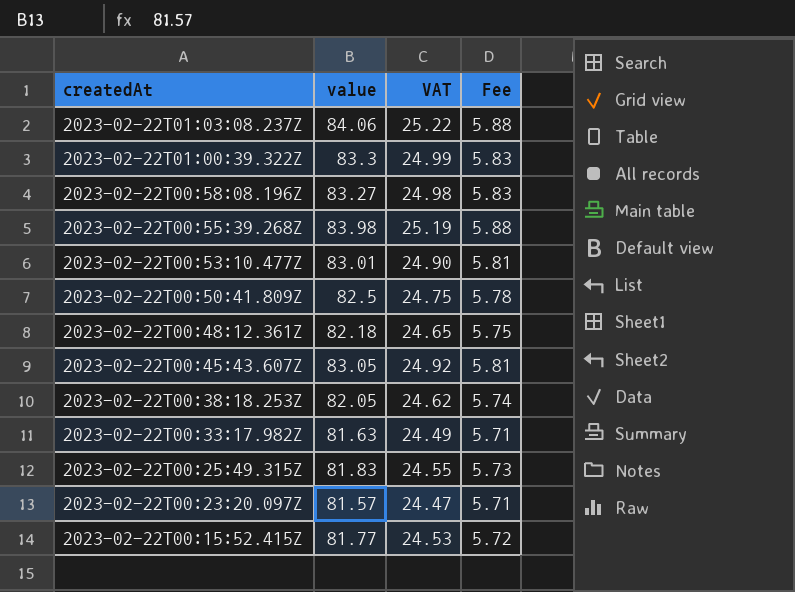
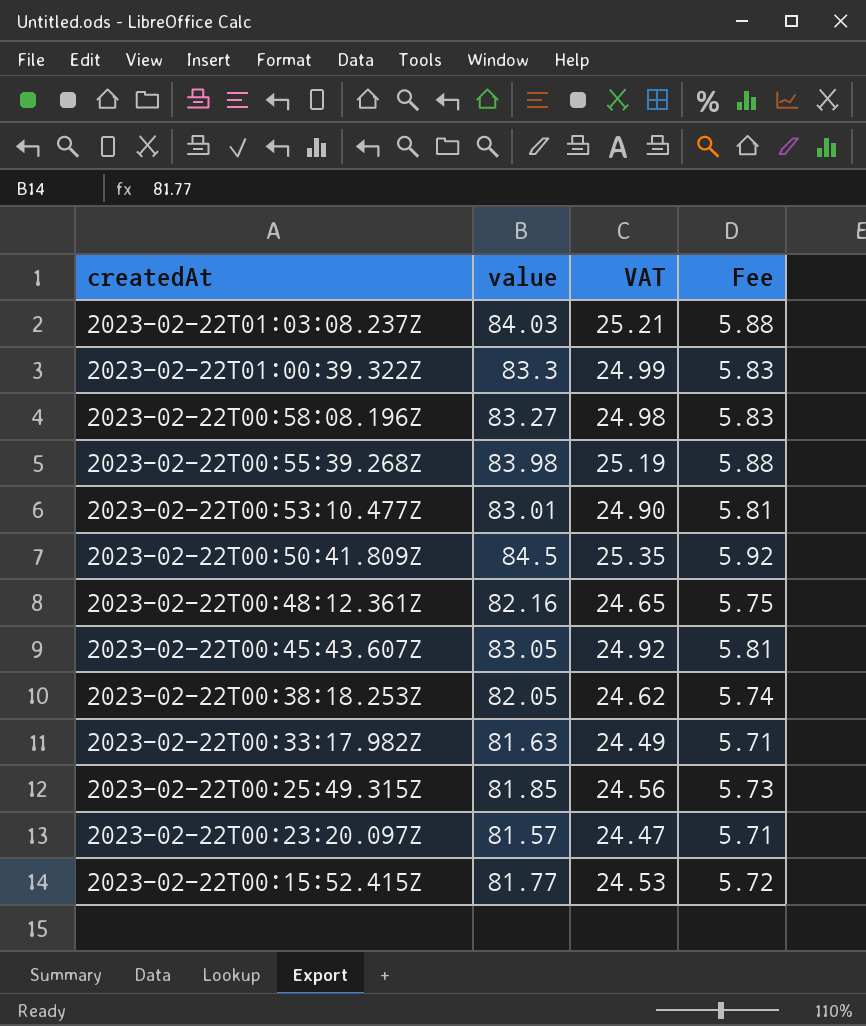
2023-02-22T01:03:08.237Z | value: 84.06 -> 84.03
2023-02-22T01:03:08.237Z | VAT: 25.22 -> 25.21
2023-02-22T00:50:41.809Z | value: 82.5 -> 84.5
2023-02-22T00:50:41.809Z | VAT: 24.75 -> 25.35
2023-02-22T00:50:41.809Z | Fee: 5.78 -> 5.92
2023-02-22T00:48:12.361Z | value: 82.18 -> 82.16
2023-02-22T00:25:49.315Z | value: 81.83 -> 81.85
2023-02-22T00:25:49.315Z | VAT: 24.55 -> 24.56

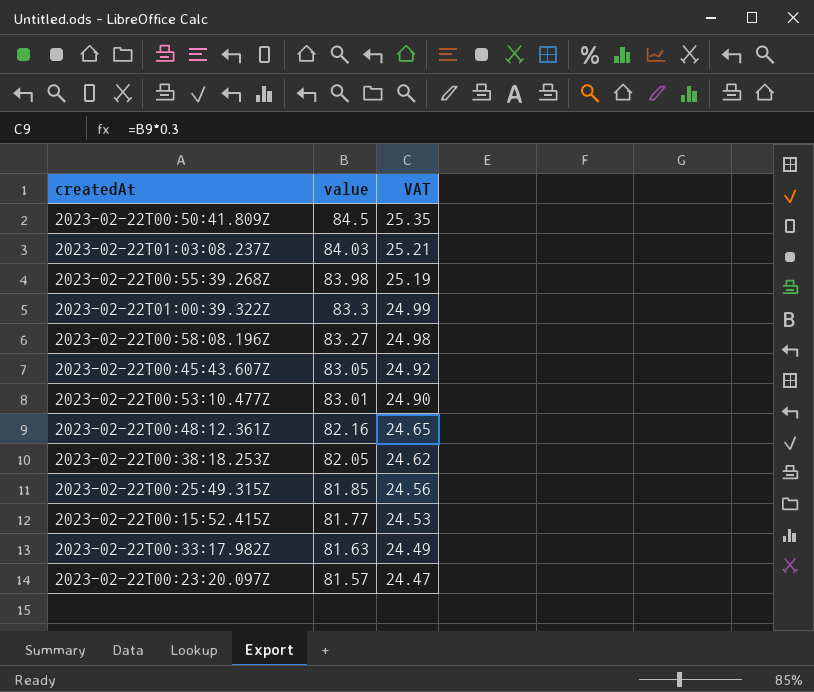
row order: createdAt descending -> value descending
column Fee | formula: [value] * 0.07 -> none

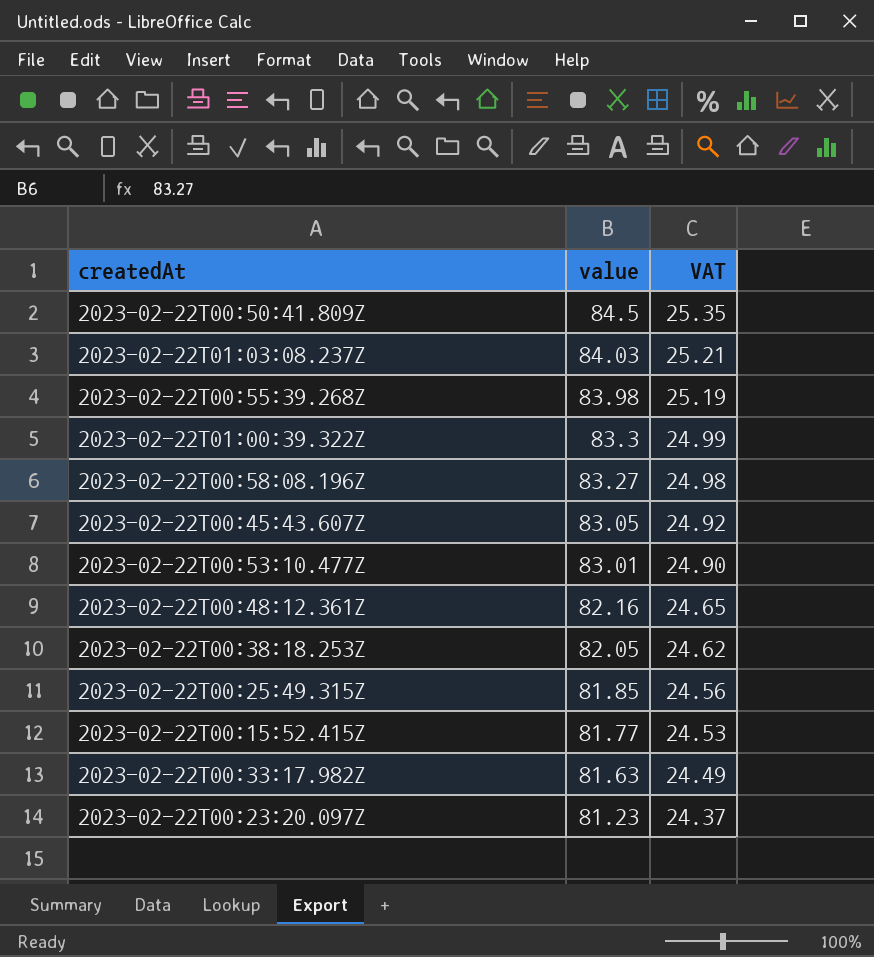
2023-02-22T00:23:20.097Z | value: 81.57 -> 81.23
2023-02-22T00:23:20.097Z | VAT: 24.47 -> 24.37

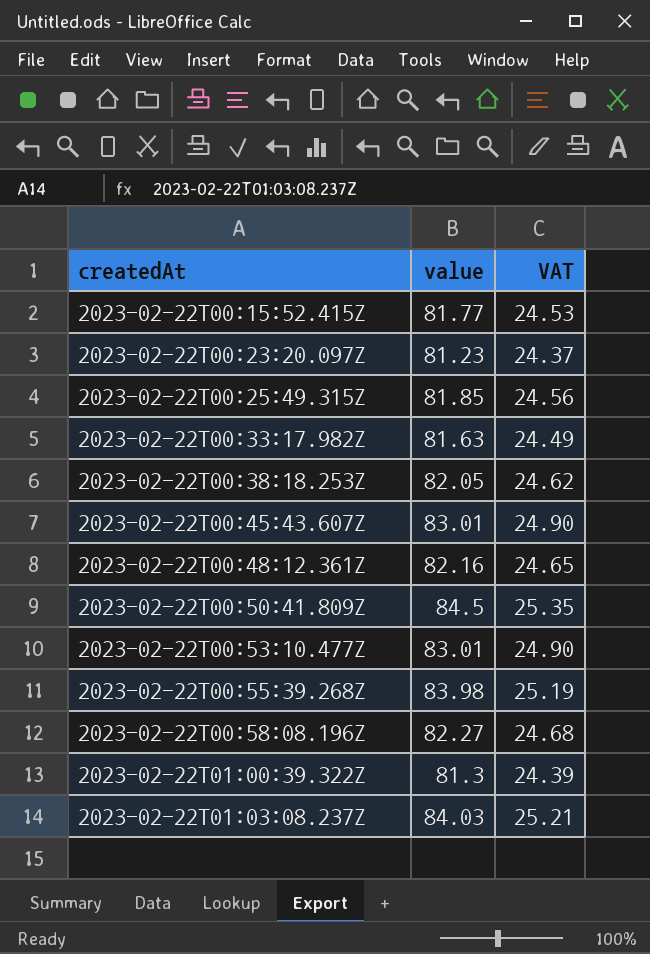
row order: value descending -> createdAt ascending
2023-02-22T00:45:43.607Z | value: 83.05 -> 83.01
2023-02-22T00:45:43.607Z | VAT: 24.92 -> 24.90
2023-02-22T00:58:08.196Z | value: 83.27 -> 82.27
2023-02-22T00:58:08.196Z | VAT: 24.98 -> 24.68
2023-02-22T01:00:39.322Z | value: 83.3 -> 81.3
2023-02-22T01:00:39.322Z | VAT: 24.99 -> 24.39

